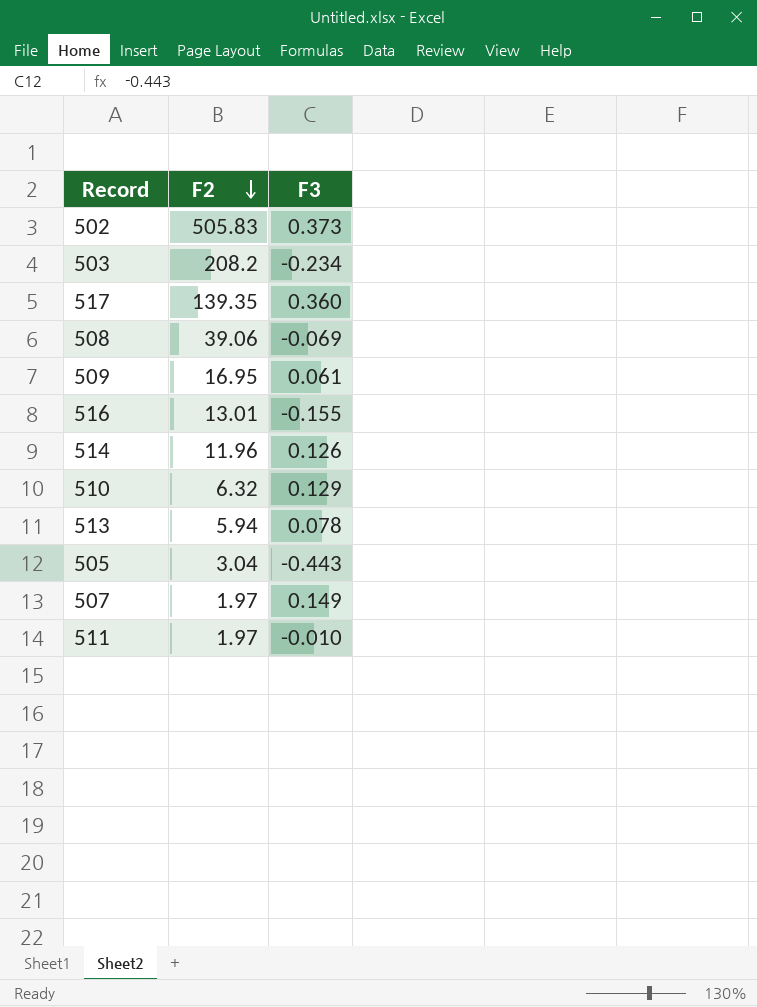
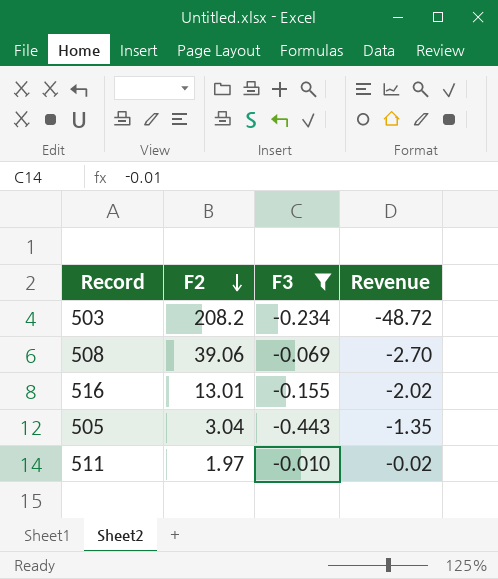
filter: none -> F3 <= -0.010
column Revenue | formula: none -> [F2] * [F3]

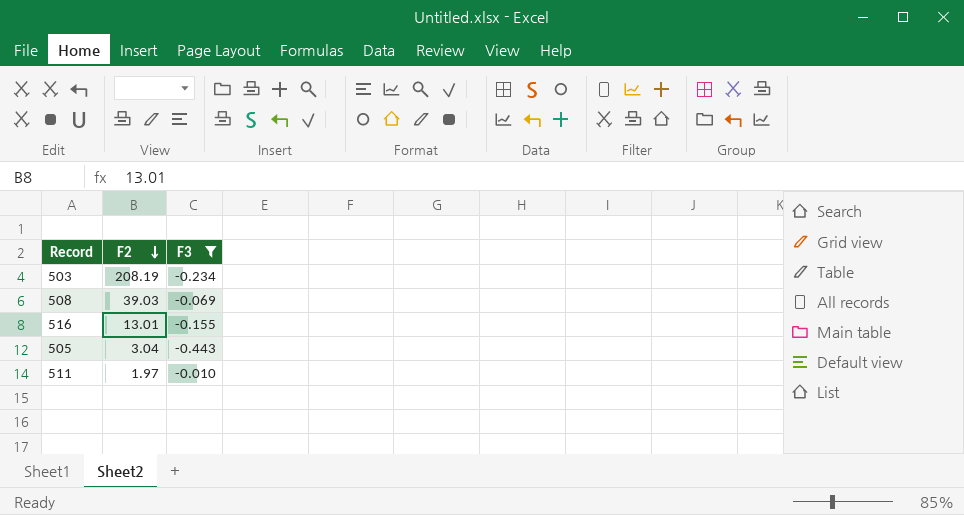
column Revenue | formula: [F2] * [F3] -> none
503 | F2: 208.2 -> 208.19
508 | F2: 39.06 -> 39.03

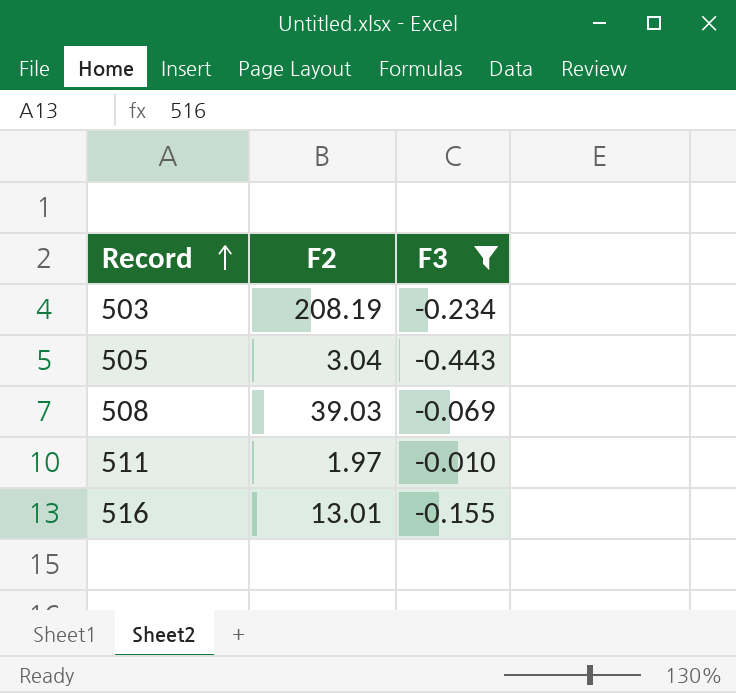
row order: F2 descending -> Record ascending

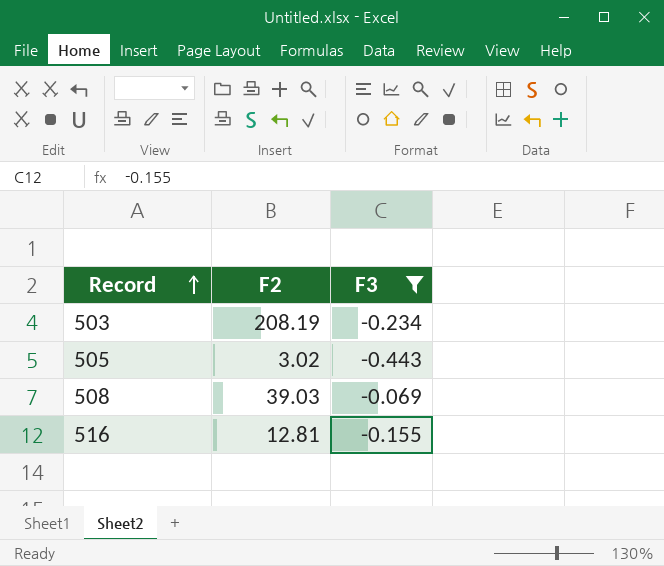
row 511: 1.97 | -0.010 -> none
505 | F2: 3.04 -> 3.02
516 | F2: 13.01 -> 12.81

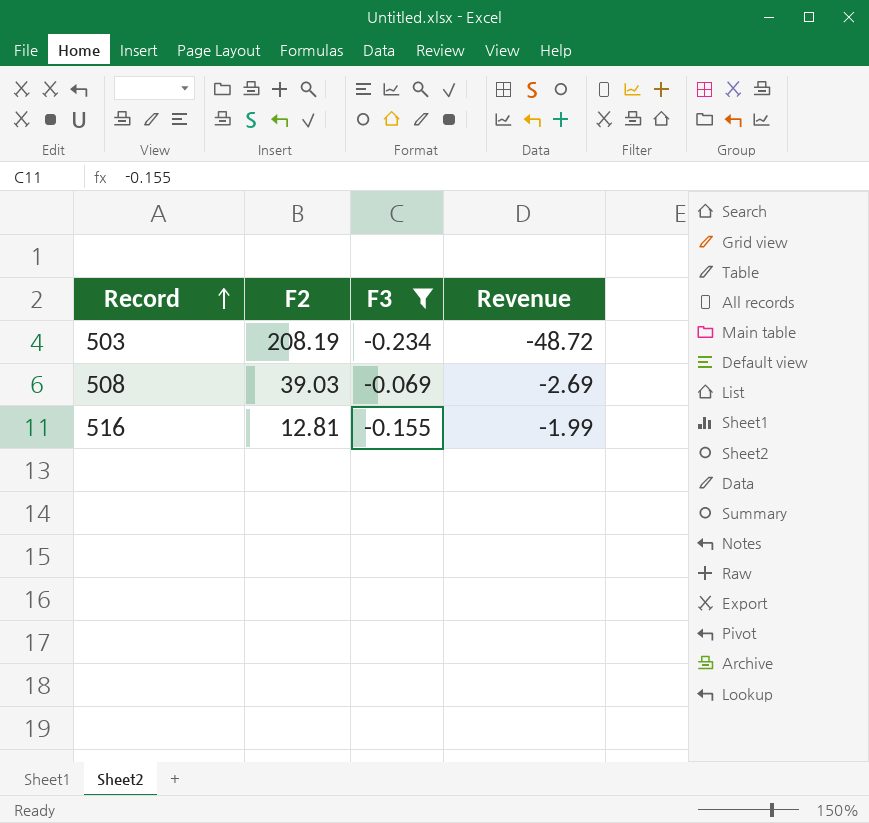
column Revenue | formula: none -> [F2] * [F3]
row 505: 3.02 | -0.443 -> none

